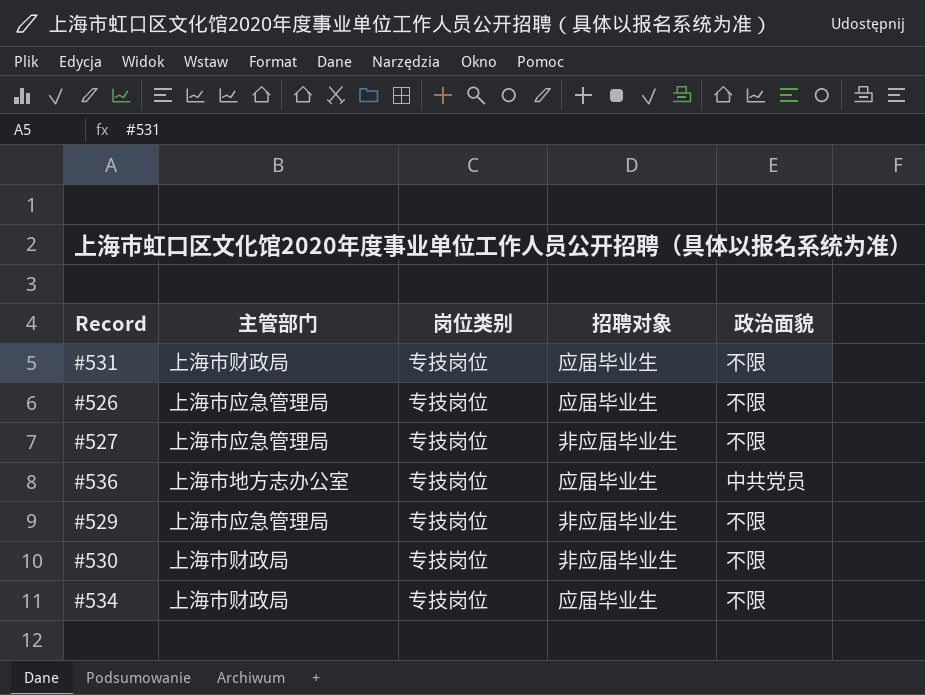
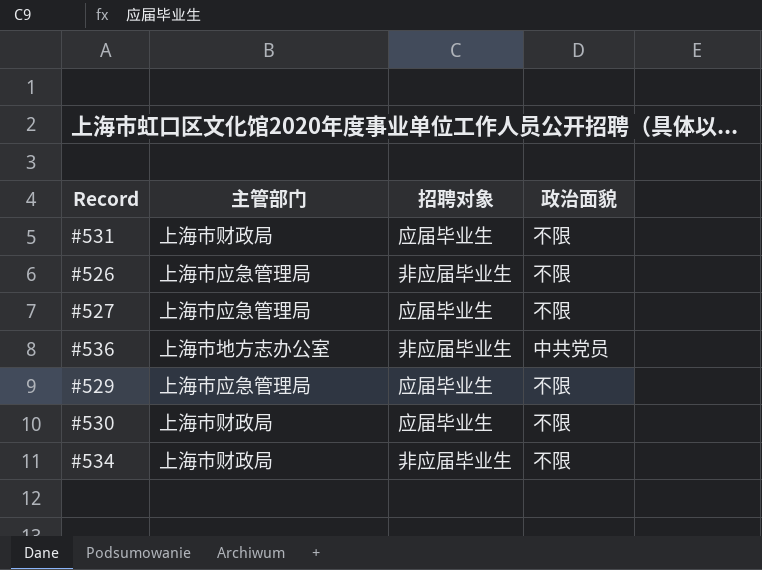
column 岗位类别 | position: 3 -> none
#526 | 招聘对象: 应届毕业生 -> 非应届毕业生
#527 | 招聘对象: 非应届毕业生 -> 应届毕业生
#536 | 招聘对象: 应届毕业生 -> 非应届毕业生
#529 | 招聘对象: 非应届毕业生 -> 应届毕业生
#530 | 招聘对象: 非应届毕业生 -> 应届毕业生
#534 | 招聘对象: 应届毕业生 -> 非应届毕业生

